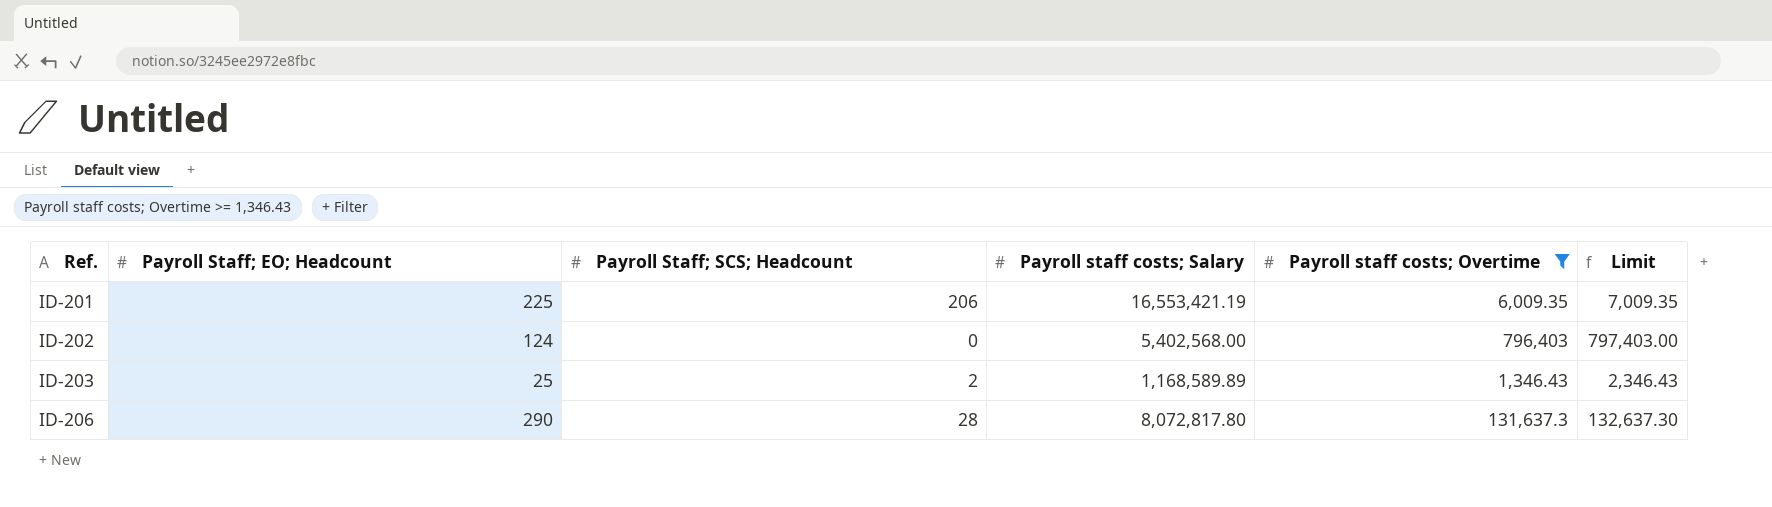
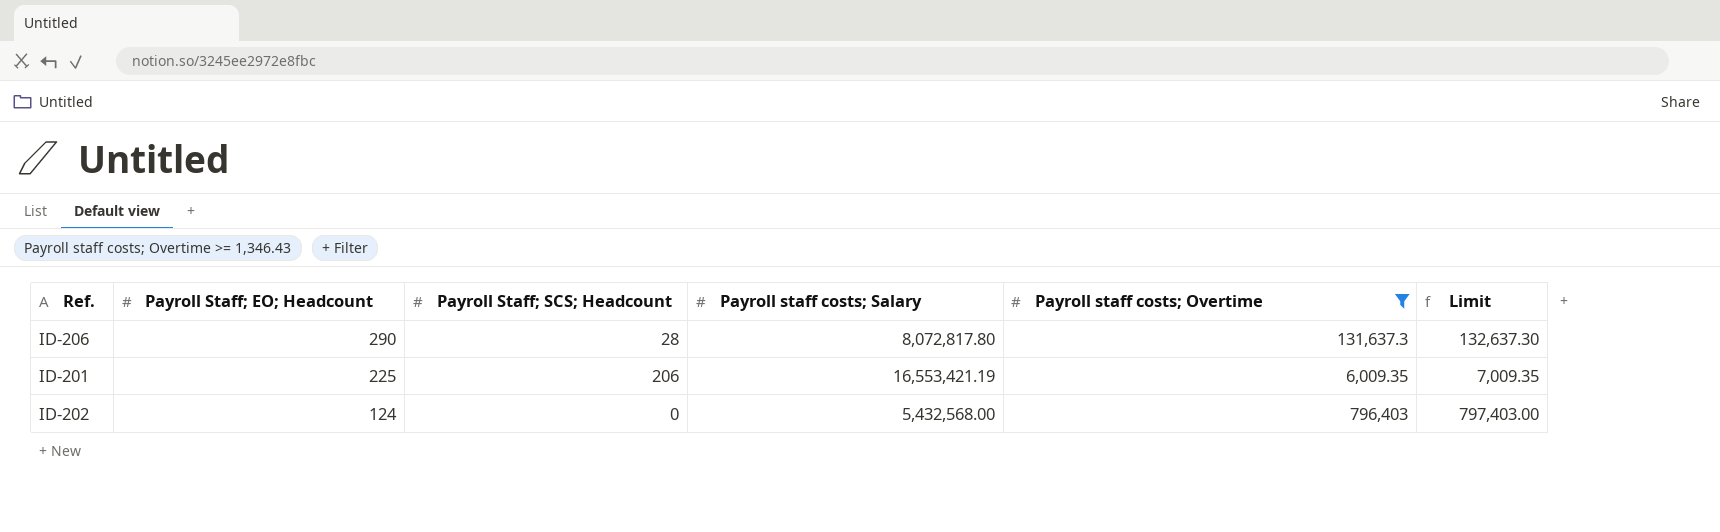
row order: Ref. ascending -> Payroll Staff; EO; Headcount descending
row ID-203: 25 | 2 | 1,168,589.89 | 1,346.43 | 2,346.43 -> none
ID-202 | Payroll staff costs; Salary: 5,402,568.00 -> 5,432,568.00

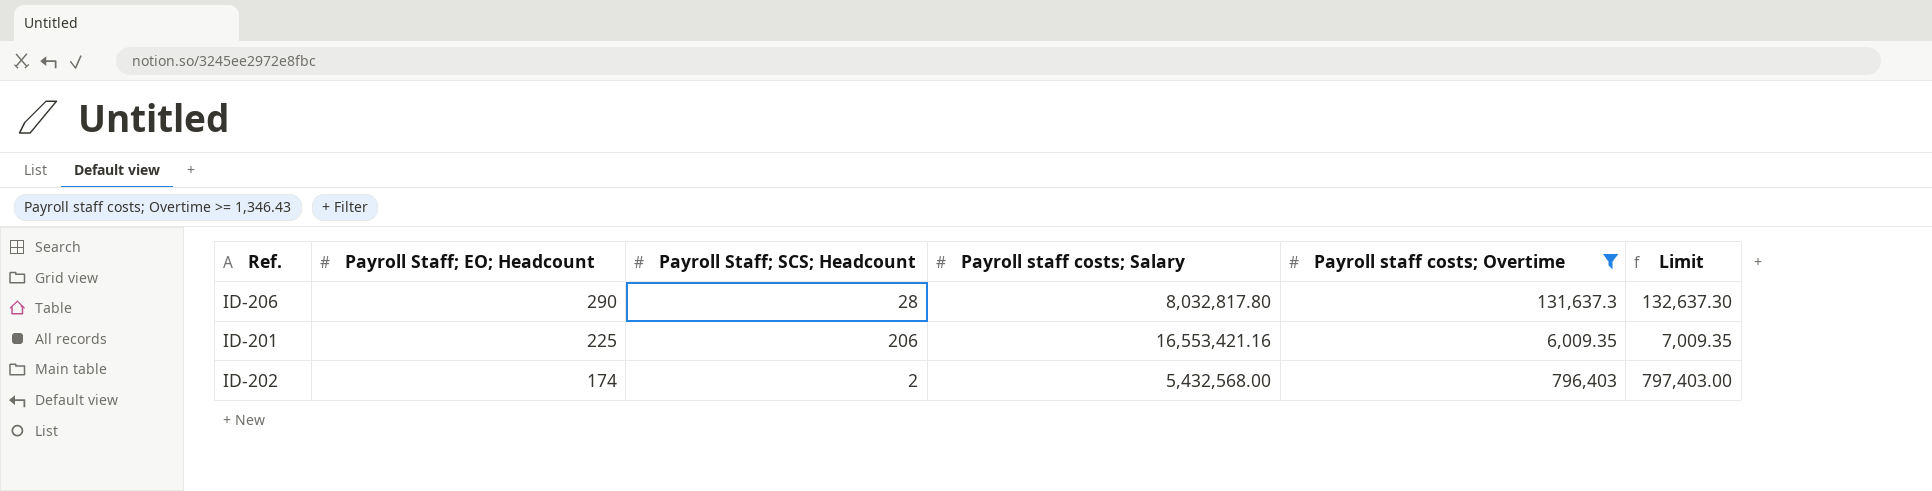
ID-206 | Payroll staff costs; Salary: 8,072,817.80 -> 8,032,817.80
ID-201 | Payroll staff costs; Salary: 16,553,421.19 -> 16,553,421.16
ID-202 | Payroll Staff; EO; Headcount: 124 -> 174
ID-202 | Payroll Staff; SCS; Headcount: 0 -> 2

